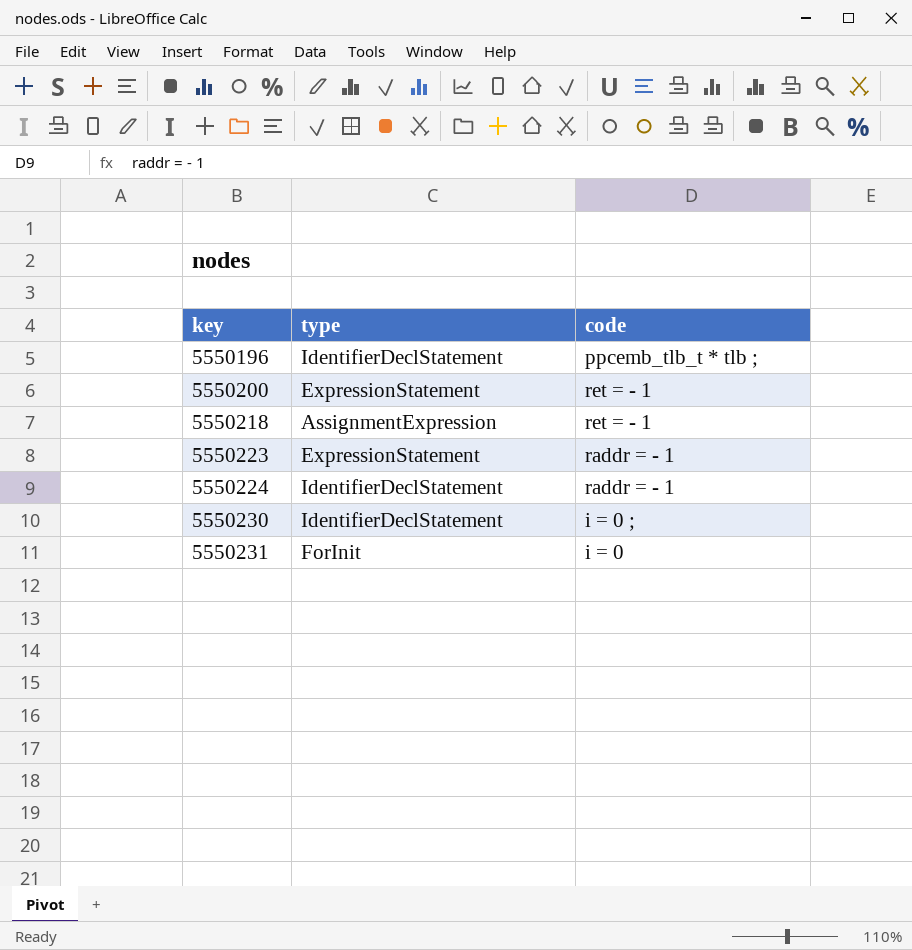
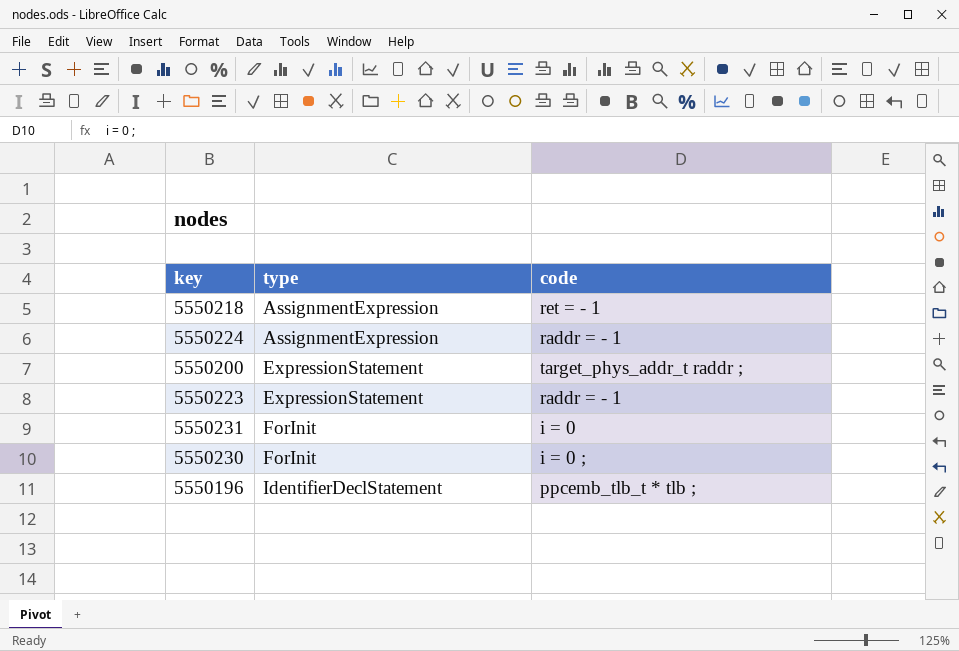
row order: key ascending -> type ascending
5550224 | type: IdentifierDeclStatement -> AssignmentExpression
5550200 | code: ret = - 1 -> target_phys_addr_t raddr ;
5550230 | type: IdentifierDeclStatement -> ForInit

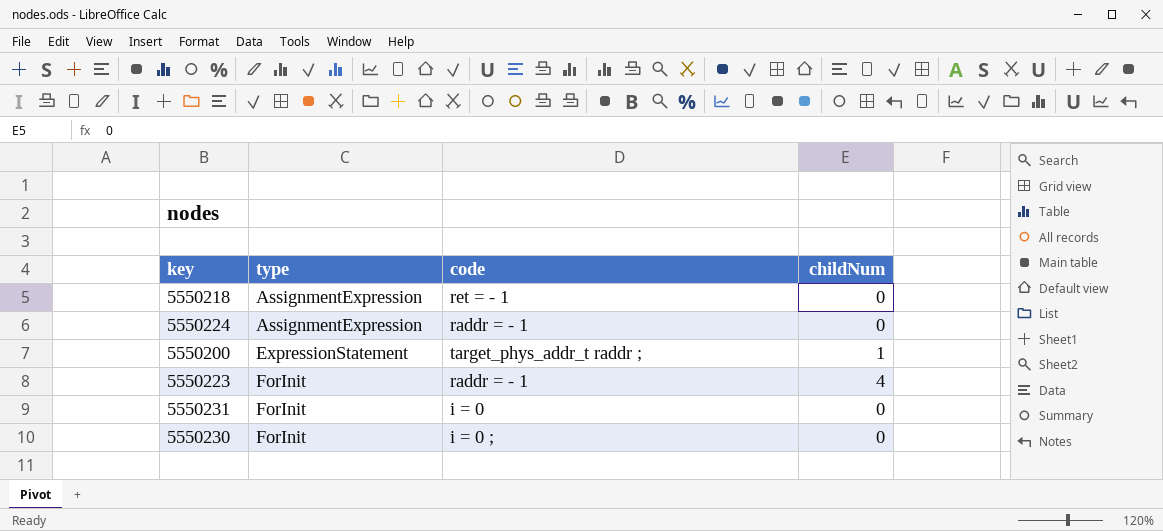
column childNum | position: none -> 4
row 5550196: IdentifierDeclStatement | ppcemb_tlb_t * tlb ; -> none
5550223 | type: ExpressionStatement -> ForInit

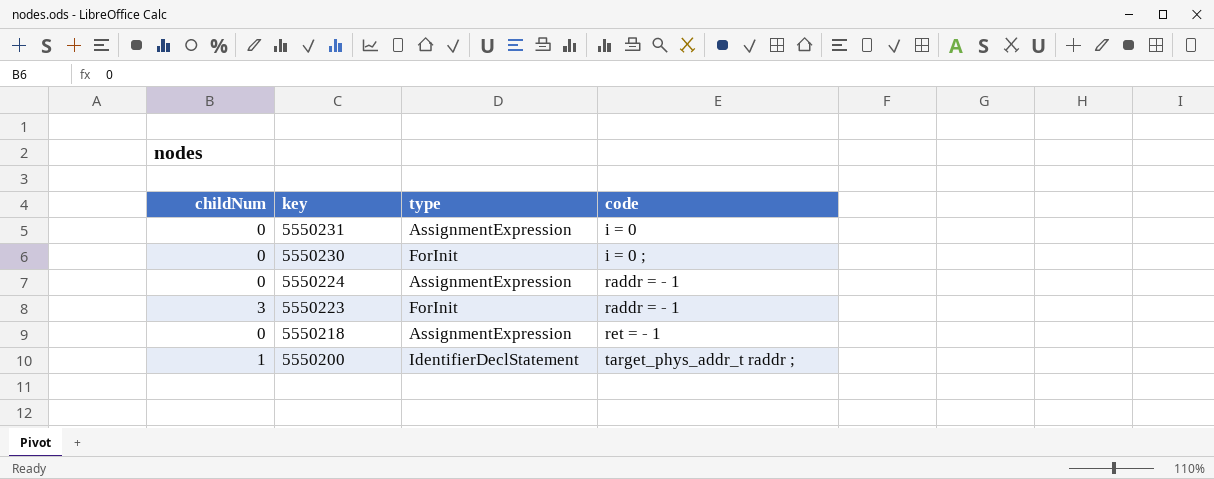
row order: type ascending -> key descending
column childNum | position: 4 -> 1
5550231 | type: ForInit -> AssignmentExpression
5550223 | childNum: 4 -> 3
5550200 | type: ExpressionStatement -> IdentifierDeclStatement

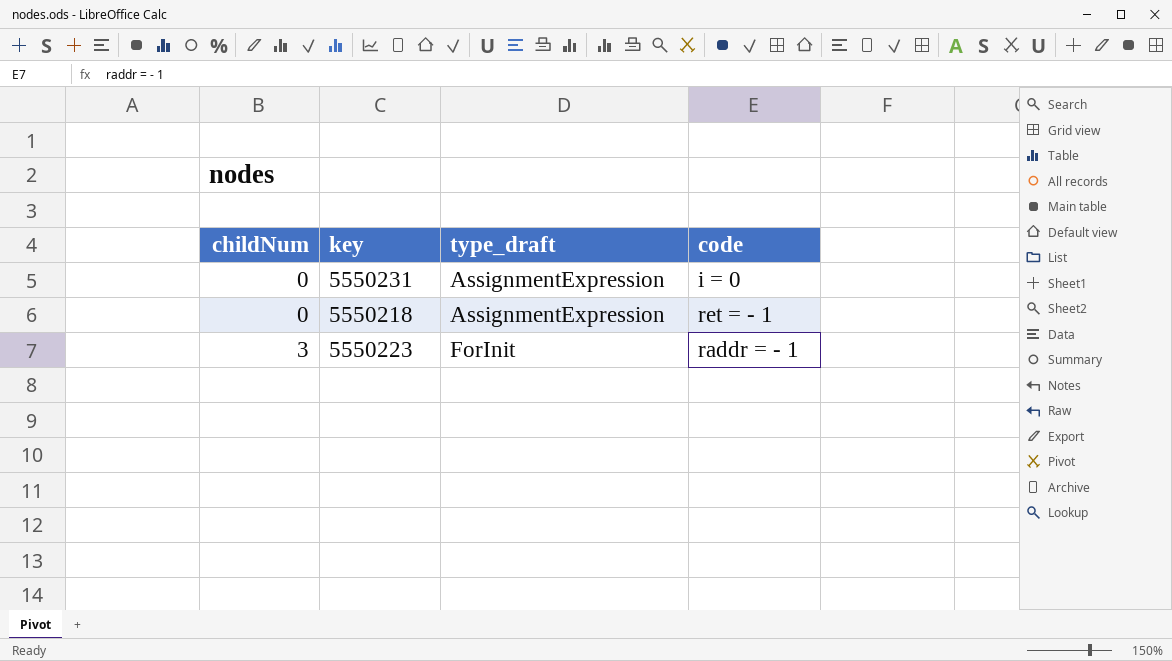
row order: key descending -> childNum ascending
column name: type -> type_draft
row 5550230: 0 | ForInit | i = 0 ; -> none
row 5550224: 0 | AssignmentExpression | raddr = - 1 -> none
row 5550200: 1 | IdentifierDeclStatement | target_phys_addr_t raddr ; -> none

